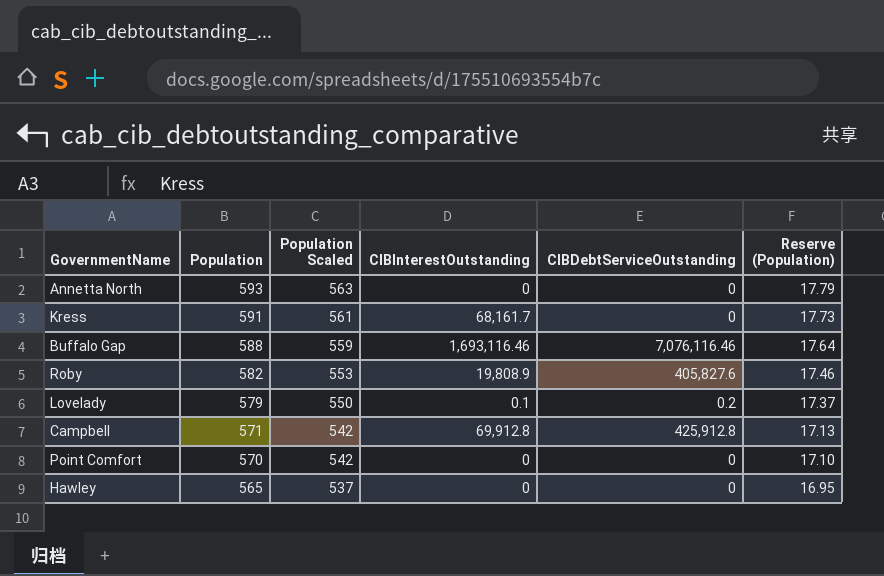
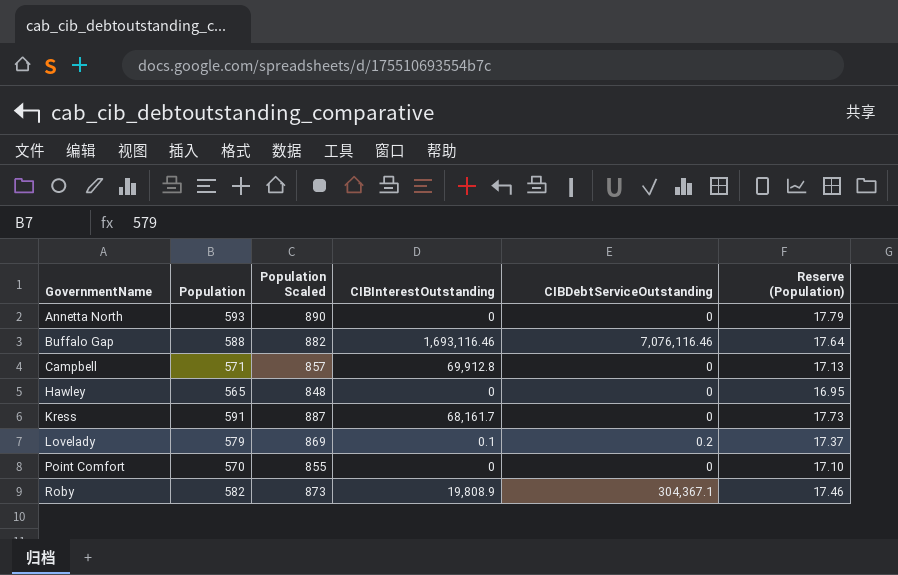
row order: Population descending -> GovernmentName ascending
column Population Scaled | formula: [Population] * 0.95 -> [Population] * 1.5
Campbell | CIBDebtServiceOutstanding: 425,912.8 -> 0
Roby | CIBDebtServiceOutstanding: 405,827.6 -> 304,367.1

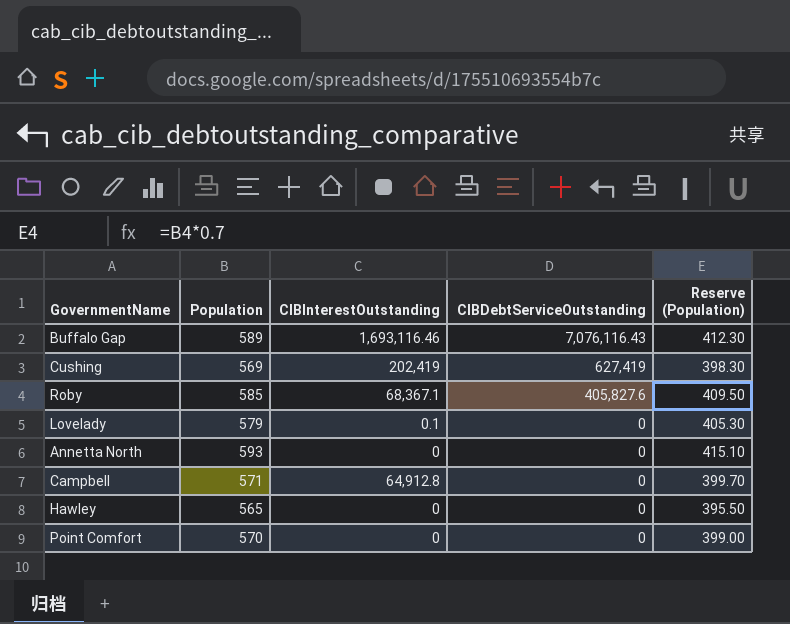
row order: GovernmentName ascending -> CIBDebtServiceOutstanding descending
column Population Scaled | formula: [Population] * 1.5 -> none
column Reserve (Population) | formula: [Population] * 0.03 -> [Population] * 0.7
row Kress: 591 | 887 | 68,161.7 | 0 | 17.73 -> none
Buffalo Gap | Population: 588 -> 589
Buffalo Gap | CIBDebtServiceOutstanding: 7,076,116.46 -> 7,076,116.43
row Cushing: none -> 569 | 202,419 | 627,419 | 398.30
Roby | Population: 582 -> 585
Roby | CIBInterestOutstanding: 19,808.9 -> 68,367.1
Roby | CIBDebtServiceOutstanding: 304,367.1 -> 405,827.6
Lovelady | CIBDebtServiceOutstanding: 0.2 -> 0
Campbell | CIBInterestOutstanding: 69,912.8 -> 64,912.8

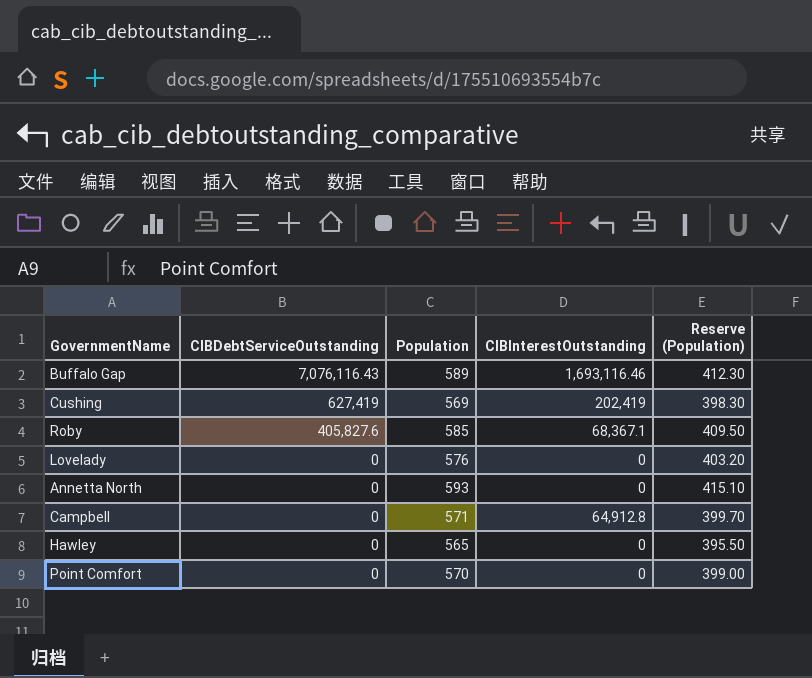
column CIBDebtServiceOutstanding | position: 4 -> 2
Lovelady | Population: 579 -> 576
Lovelady | CIBInterestOutstanding: 0.1 -> 0
Lovelady | Reserve (Population): 405.30 -> 403.20

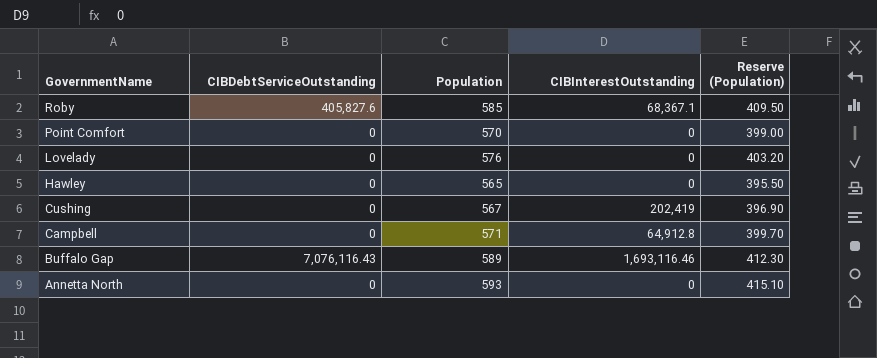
row order: CIBDebtServiceOutstanding descending -> GovernmentName descending
Cushing | CIBDebtServiceOutstanding: 627,419 -> 0
Cushing | Population: 569 -> 567
Cushing | Reserve (Population): 398.30 -> 396.90

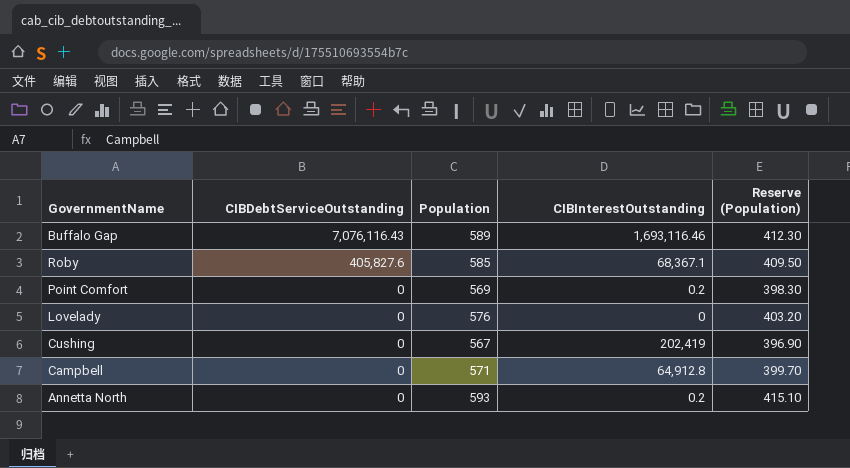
row order: GovernmentName descending -> CIBDebtServiceOutstanding descending
row Hawley: 0 | 565 | 0 | 395.50 -> none
Point Comfort | Population: 570 -> 569
Point Comfort | CIBInterestOutstanding: 0 -> 0.2
Point Comfort | Reserve (Population): 399.00 -> 398.30
Annetta North | CIBInterestOutstanding: 0 -> 0.2

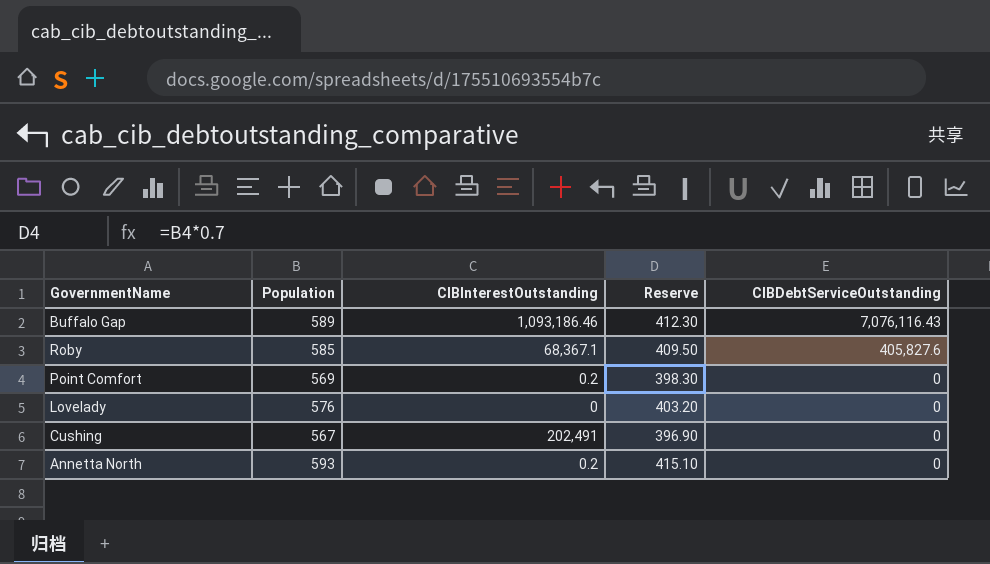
column name: Reserve (Population) -> Reserve
column CIBDebtServiceOutstanding | position: 2 -> 5
row Campbell: 0 | 571 | 64,912.8 | 399.70 -> none
Buffalo Gap | CIBInterestOutstanding: 1,693,116.46 -> 1,093,186.46
Cushing | CIBInterestOutstanding: 202,419 -> 202,491

